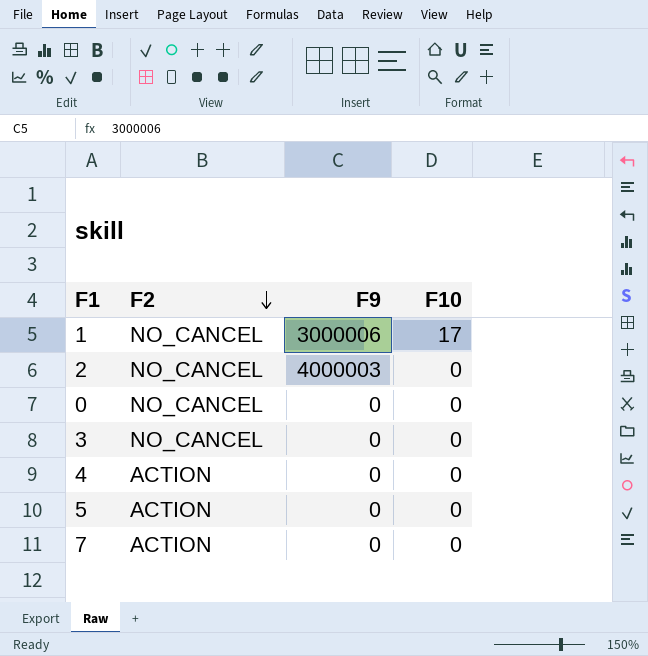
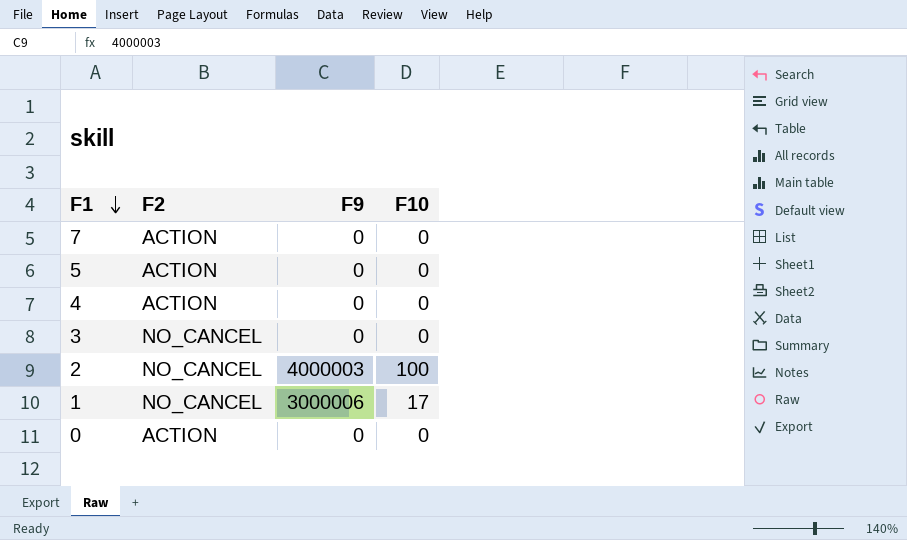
row order: F2 descending -> F1 descending
2 | F10: 0 -> 100
0 | F2: NO_CANCEL -> ACTION

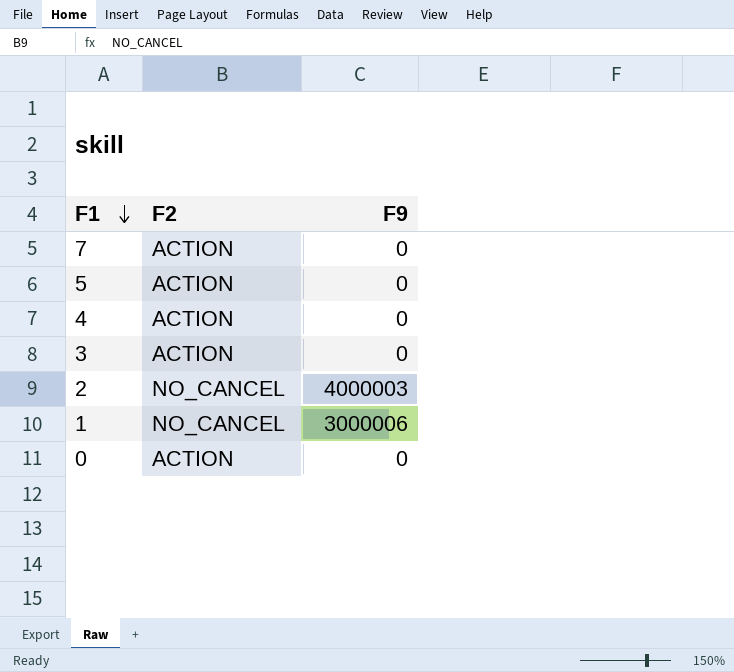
column F10 | position: 4 -> none
3 | F2: NO_CANCEL -> ACTION

